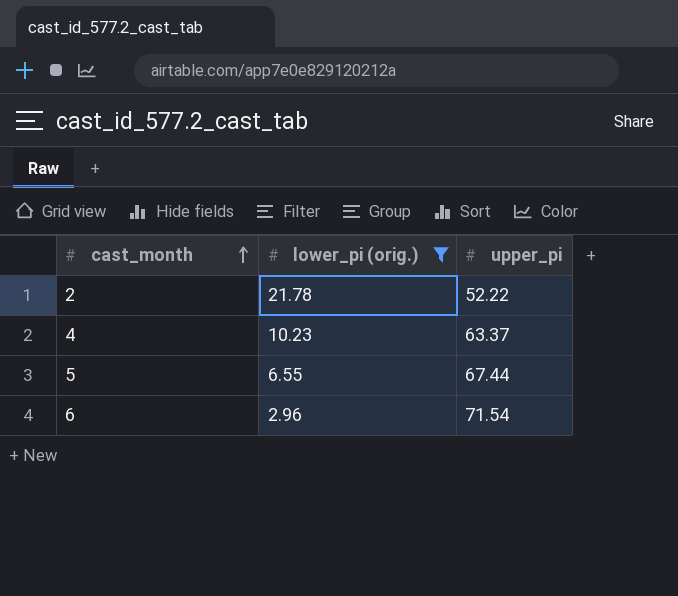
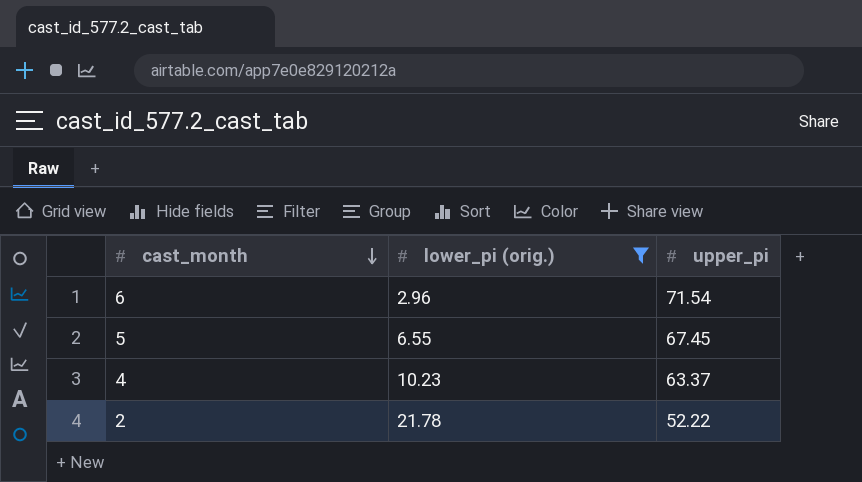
row order: cast_month ascending -> cast_month descending
5 | upper_pi: 67.44 -> 67.45

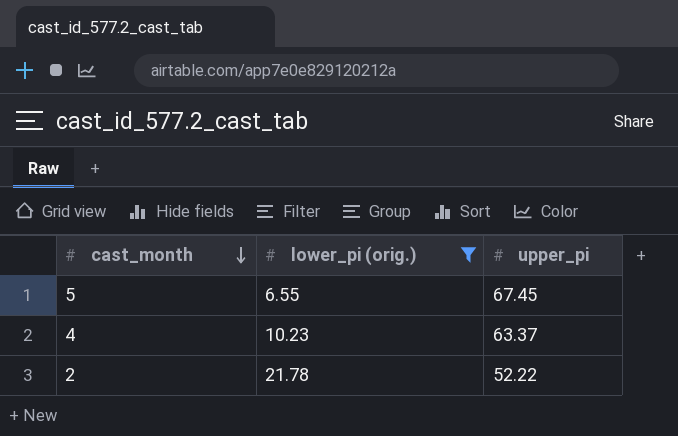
row 6: 2.96 | 71.54 -> none

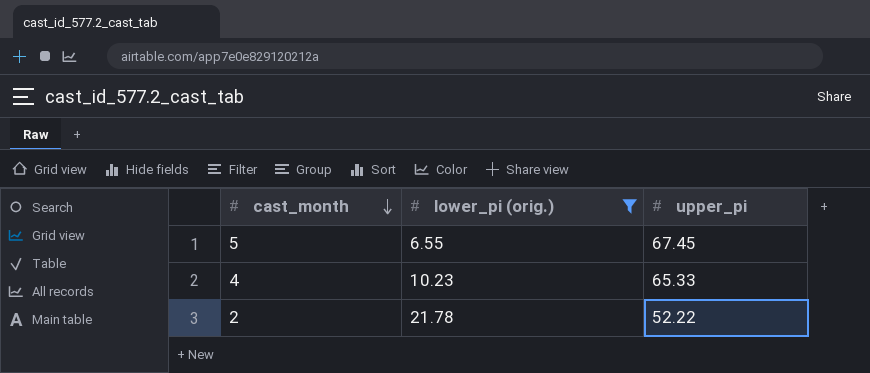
4 | upper_pi: 63.37 -> 65.33

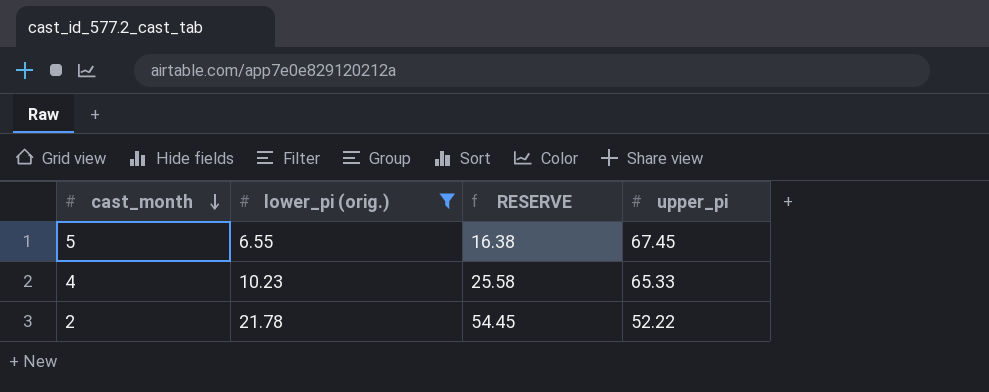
column RESERVE | formula: none -> [lower_pi (orig.)] * 2.5

